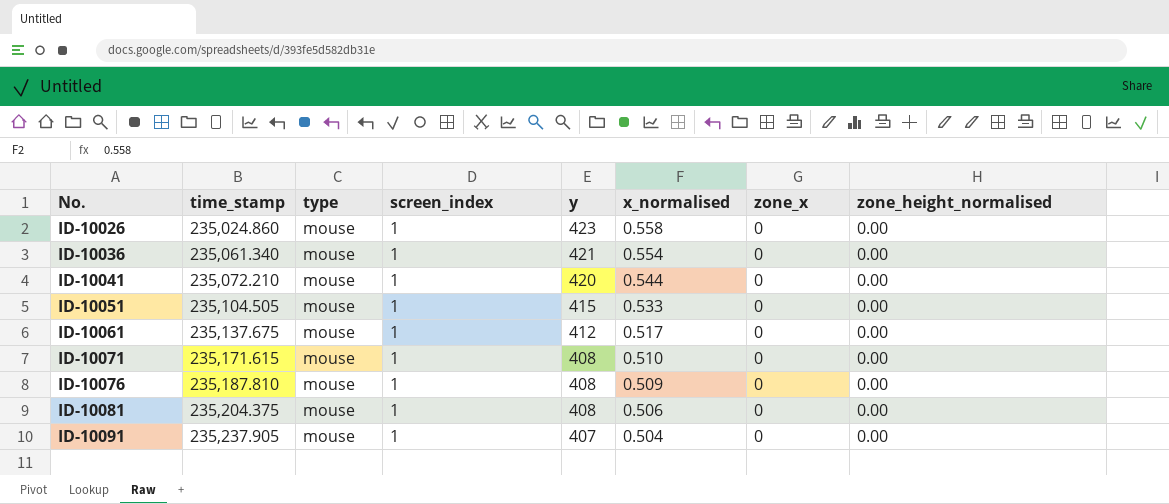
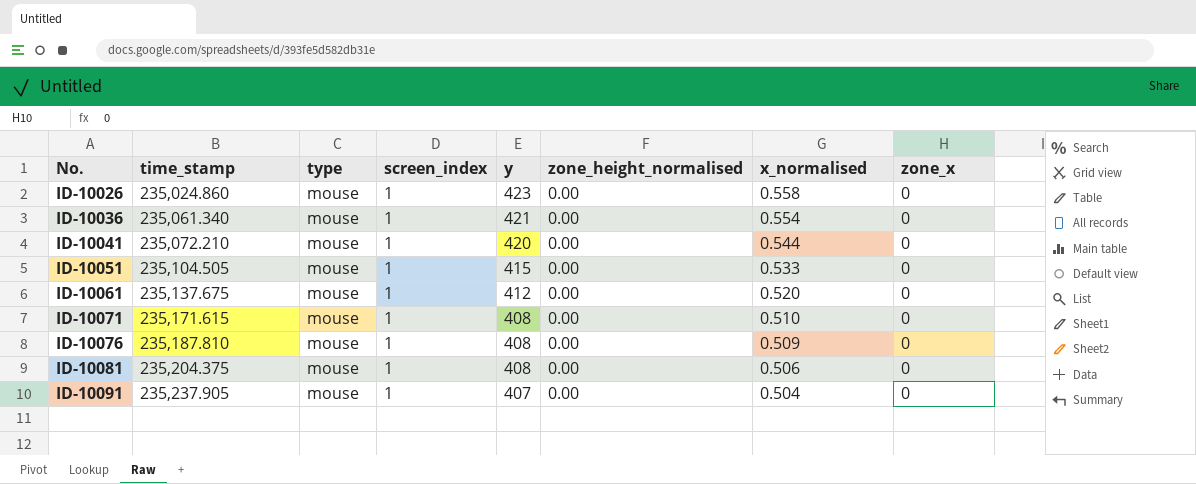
column zone_height_normalised | position: 8 -> 6
ID-10061 | x_normalised: 0.517 -> 0.520

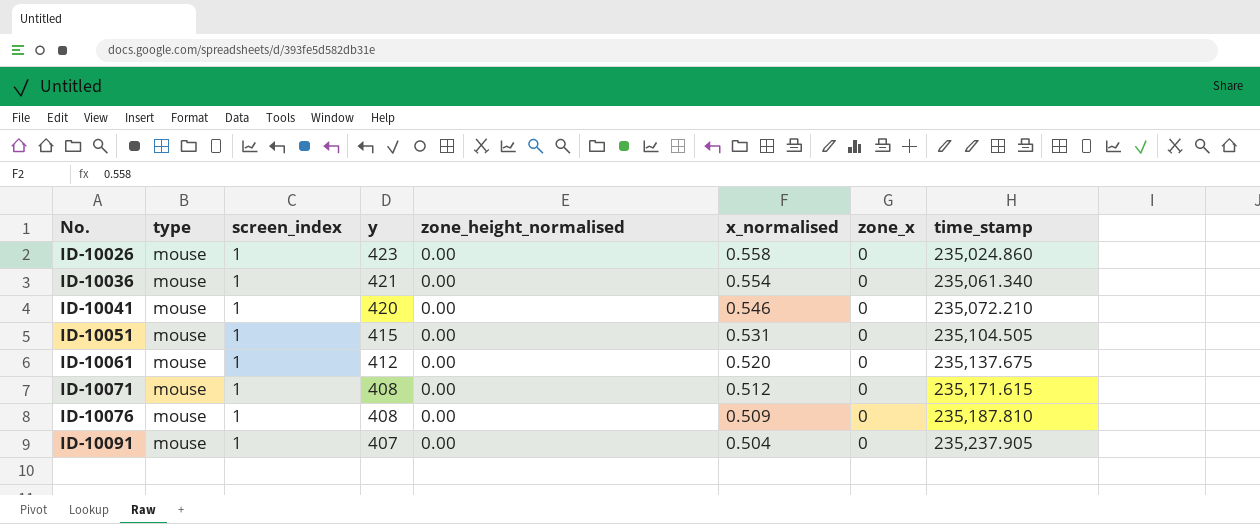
column time_stamp | position: 2 -> 8
row ID-10081: 235,204.375 | mouse | 1 | 408 | 0.00 | 0.506 | 0 -> none
ID-10041 | x_normalised: 0.544 -> 0.546
ID-10051 | x_normalised: 0.533 -> 0.531
ID-10071 | x_normalised: 0.510 -> 0.512

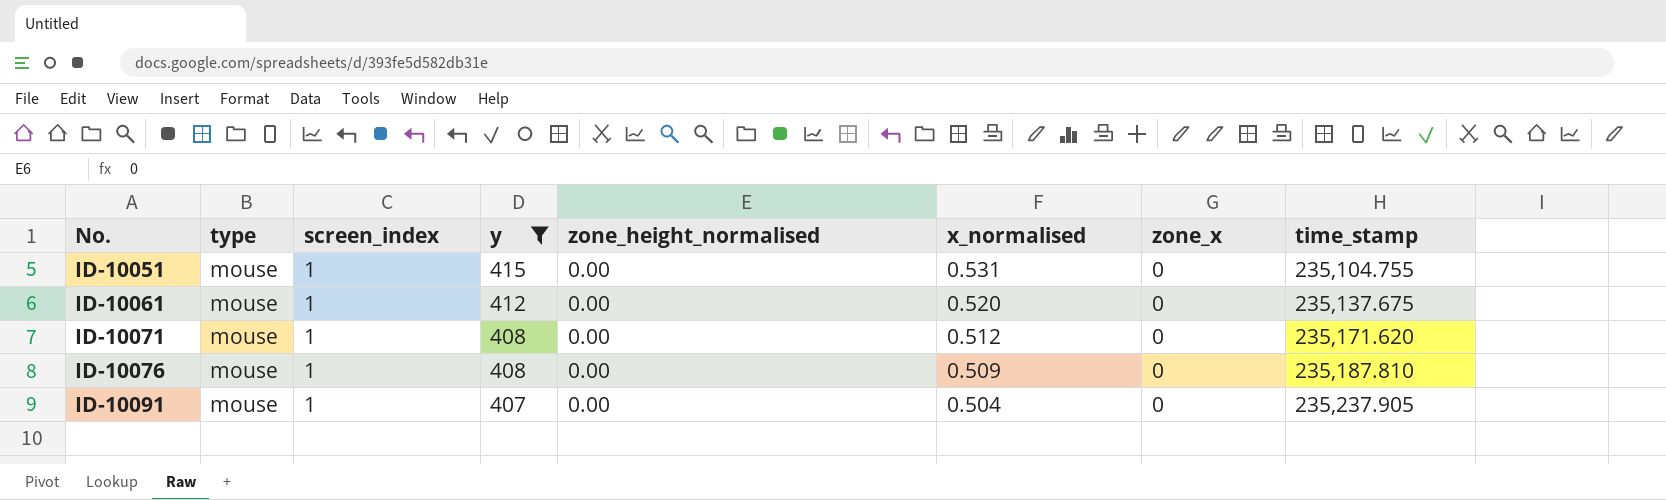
filter: none -> y <= 415
ID-10051 | time_stamp: 235,104.505 -> 235,104.755
ID-10071 | time_stamp: 235,171.615 -> 235,171.620

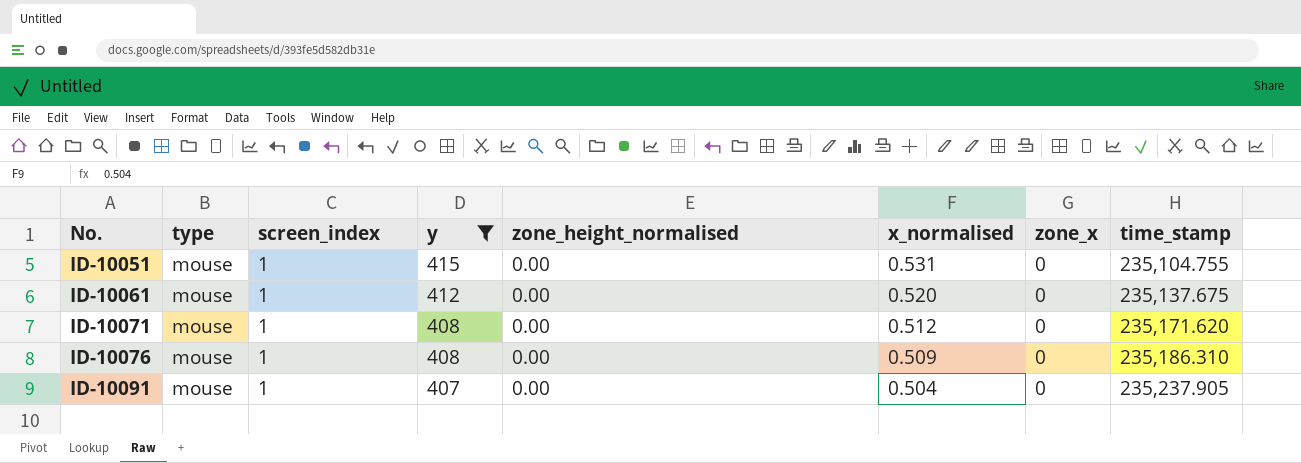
ID-10076 | time_stamp: 235,187.810 -> 235,186.310

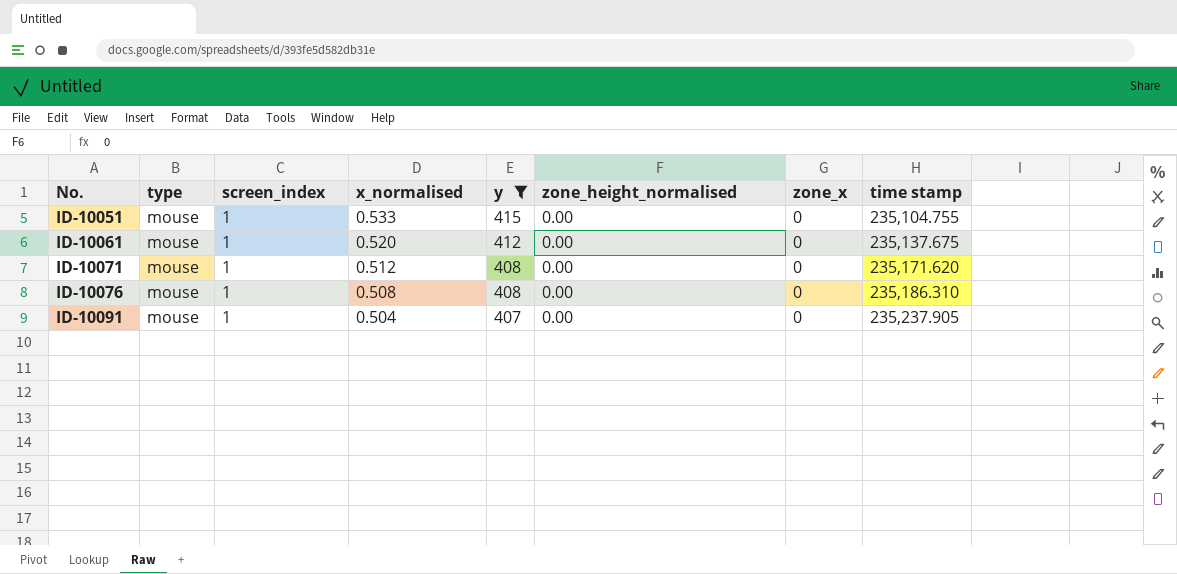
column x_normalised | position: 6 -> 4
column name: time_stamp -> time stamp
ID-10051 | x_normalised: 0.531 -> 0.533
ID-10076 | x_normalised: 0.509 -> 0.508

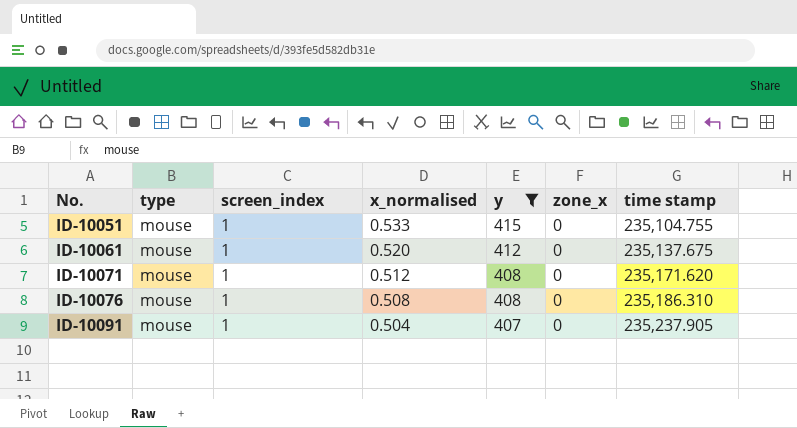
column zone_height_normalised | position: 6 -> none

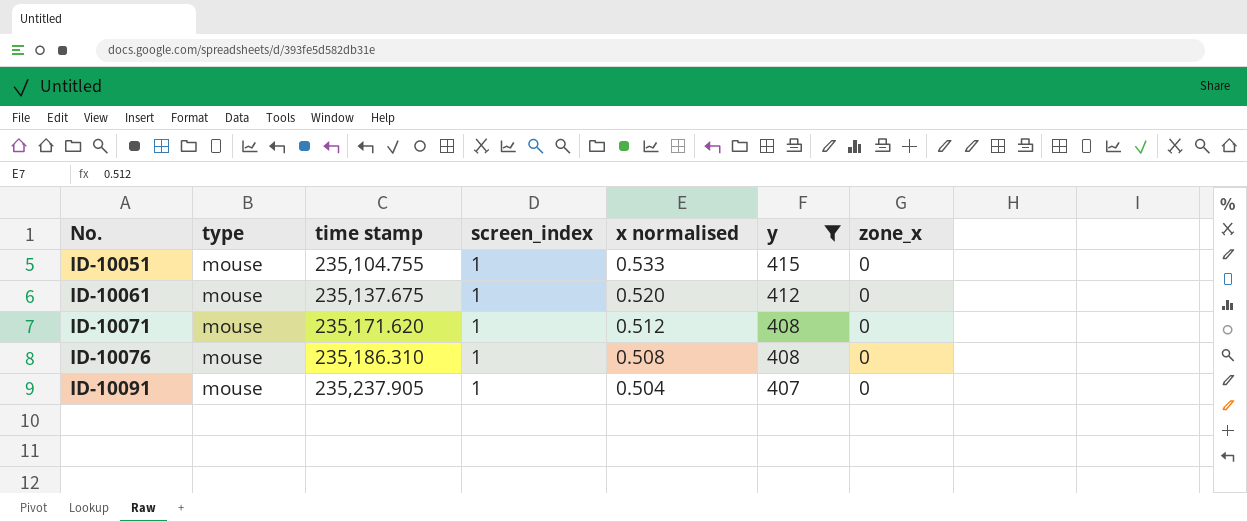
column time stamp | position: 7 -> 3
column name: x_normalised -> x normalised

